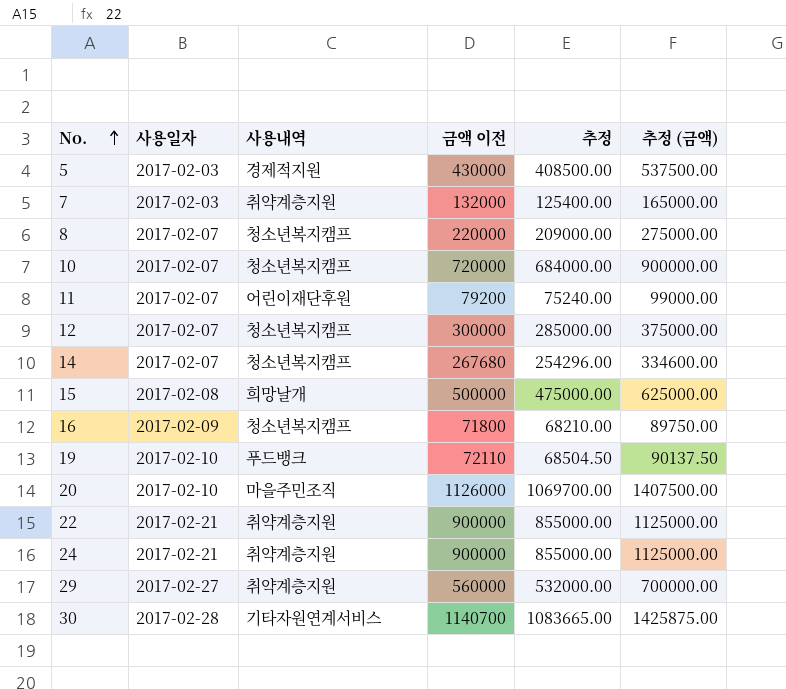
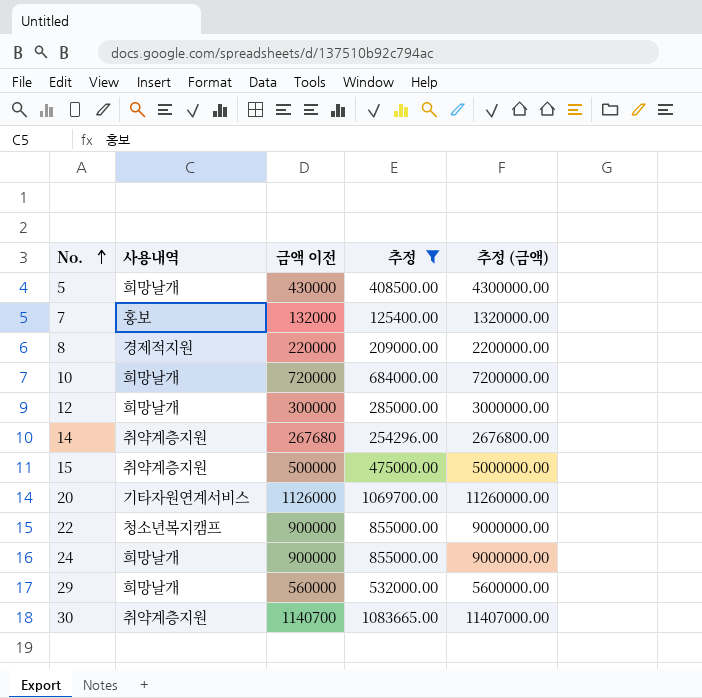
filter: none -> 추정 >= 125400.00
column 사용일자 | position: 2 -> none
column 추정 (금액) | formula: [금액 이전] * 1.25 -> [금액 이전] * 10
5 | 사용내역: 경제적지원 -> 희망날개
7 | 사용내역: 취약계층지원 -> 홍보
8 | 사용내역: 청소년복지캠프 -> 경제적지원
10 | 사용내역: 청소년복지캠프 -> 희망날개
12 | 사용내역: 청소년복지캠프 -> 희망날개
14 | 사용내역: 청소년복지캠프 -> 취약계층지원
15 | 사용내역: 희망날개 -> 취약계층지원
20 | 사용내역: 마을주민조직 -> 기타자원연계서비스
22 | 사용내역: 취약계층지원 -> 청소년복지캠프
24 | 사용내역: 취약계층지원 -> 희망날개
29 | 사용내역: 취약계층지원 -> 희망날개
30 | 사용내역: 기타자원연계서비스 -> 취약계층지원

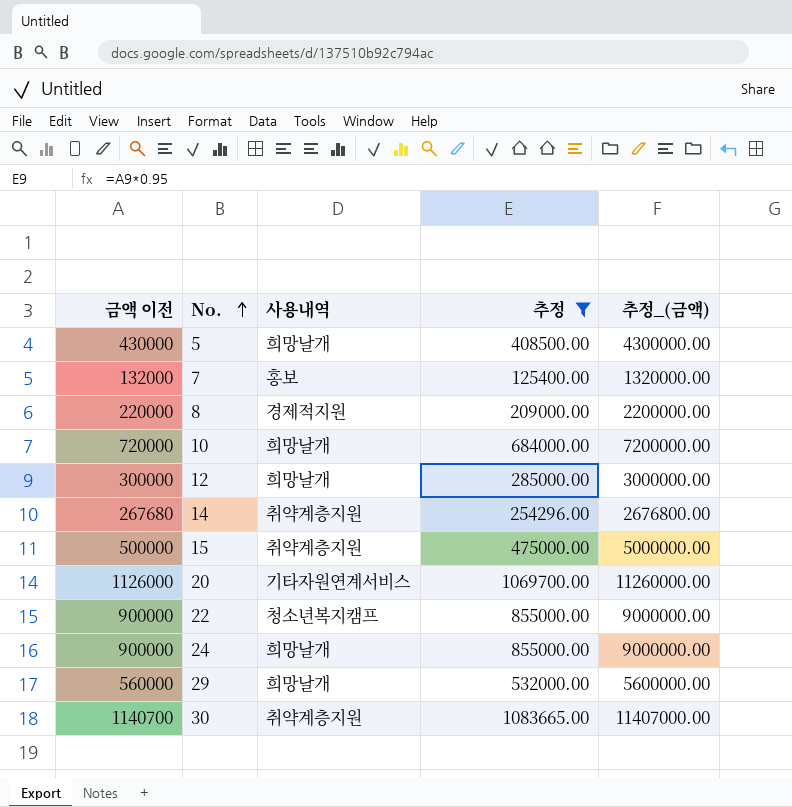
column 금액 이전 | position: 3 -> 1
column name: 추정 (금액) -> 추정_(금액)

